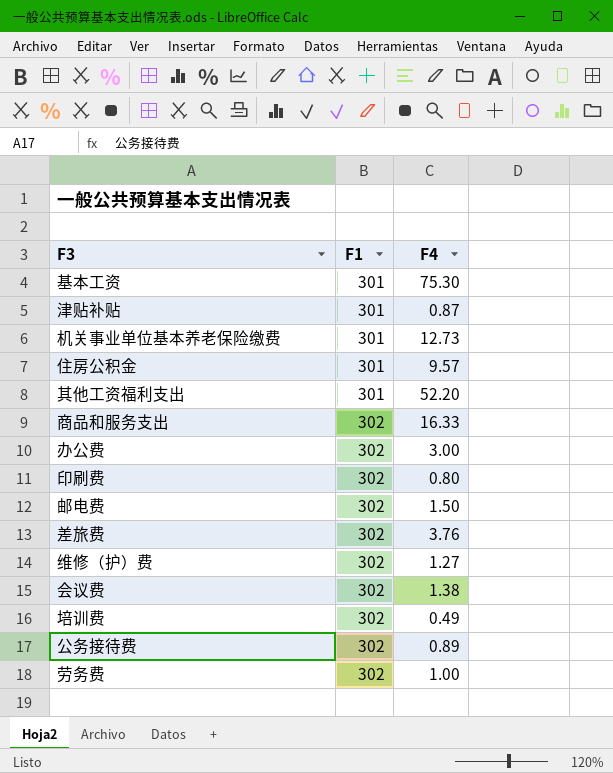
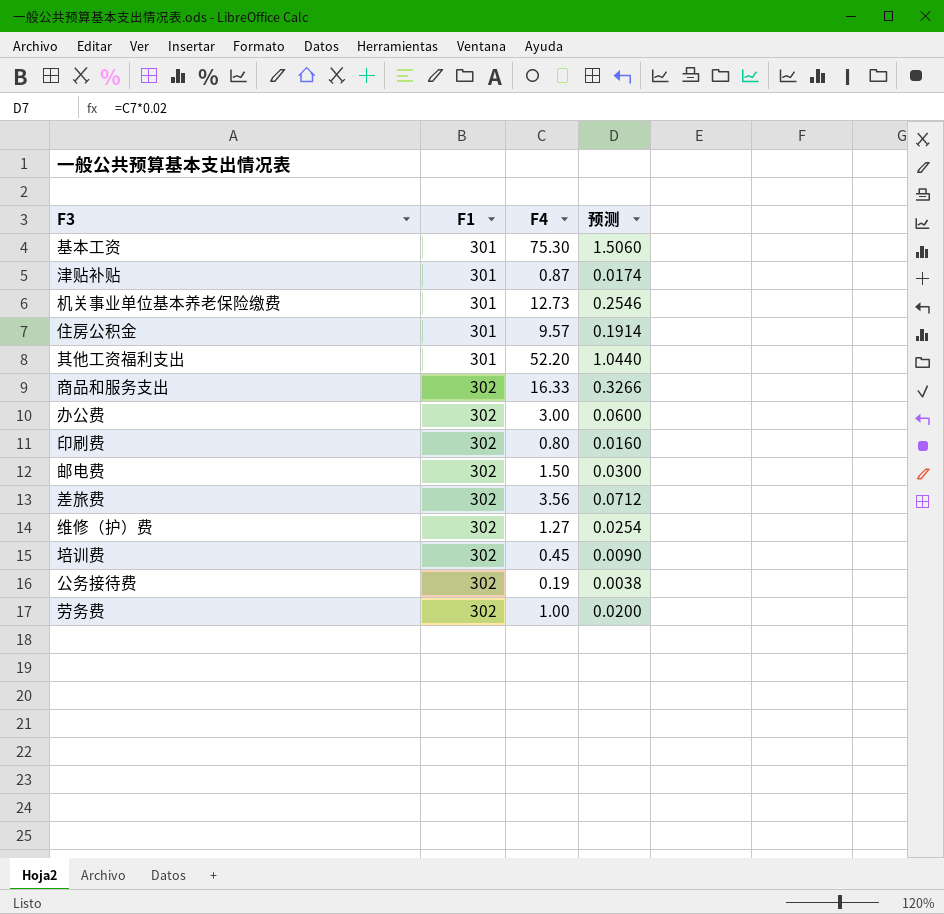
column 预测 | formula: none -> [F4] * 0.02
row 会议费: 302 | 1.38 -> none
差旅费 | F4: 3.76 -> 3.56
培训费 | F4: 0.49 -> 0.45
公务接待费 | F4: 0.89 -> 0.19

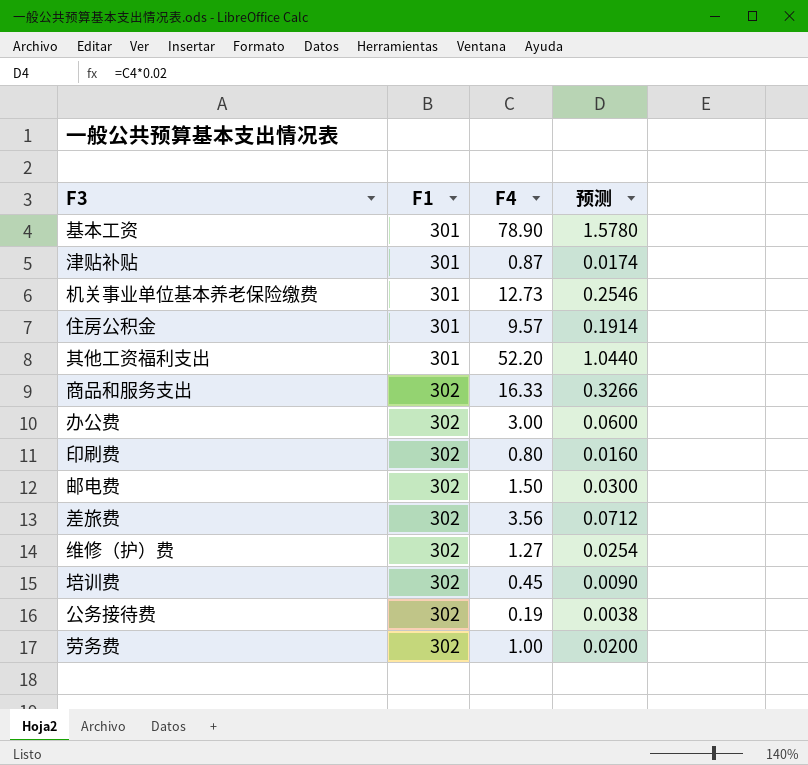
基本工资 | F4: 75.30 -> 78.90
基本工资 | 预测: 1.5060 -> 1.5780

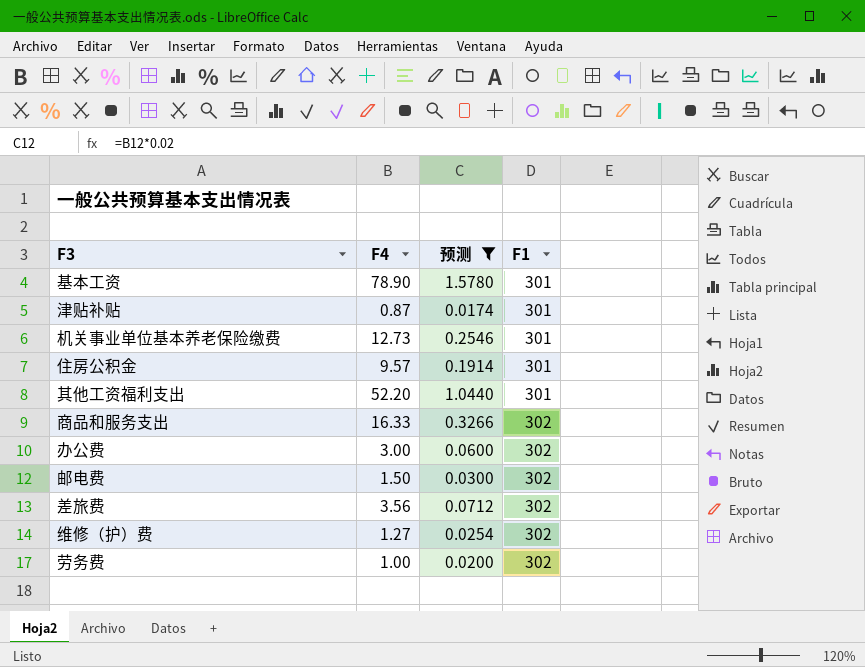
filter: none -> 预测 >= 0.0174
column F1 | position: 2 -> 4

